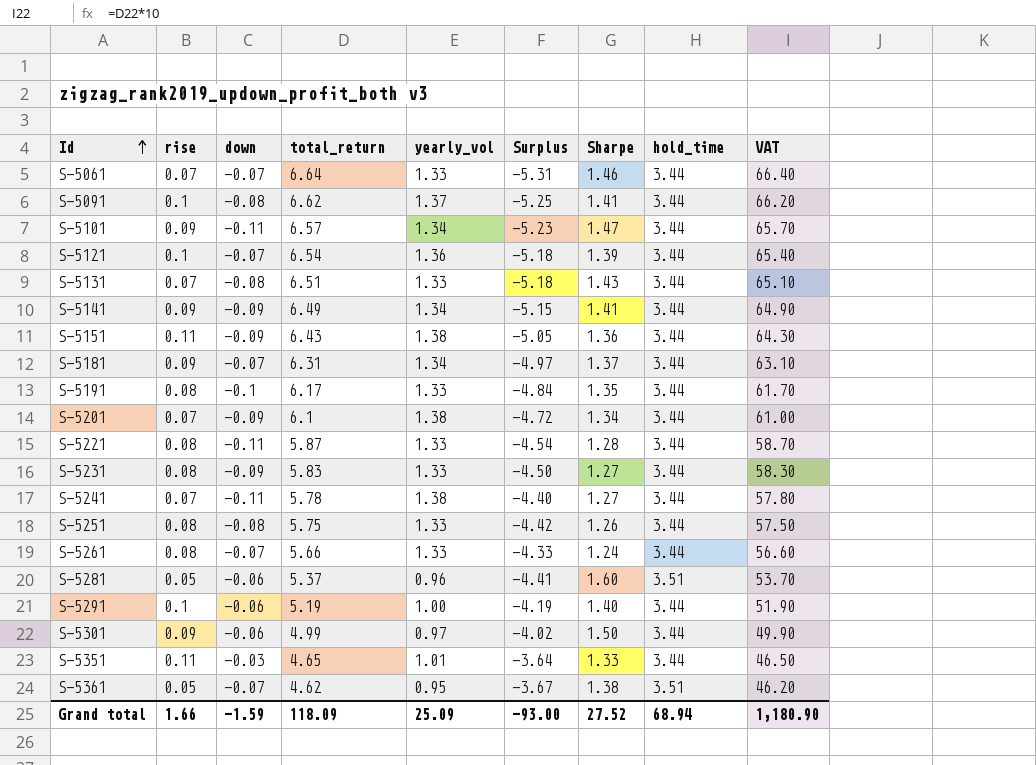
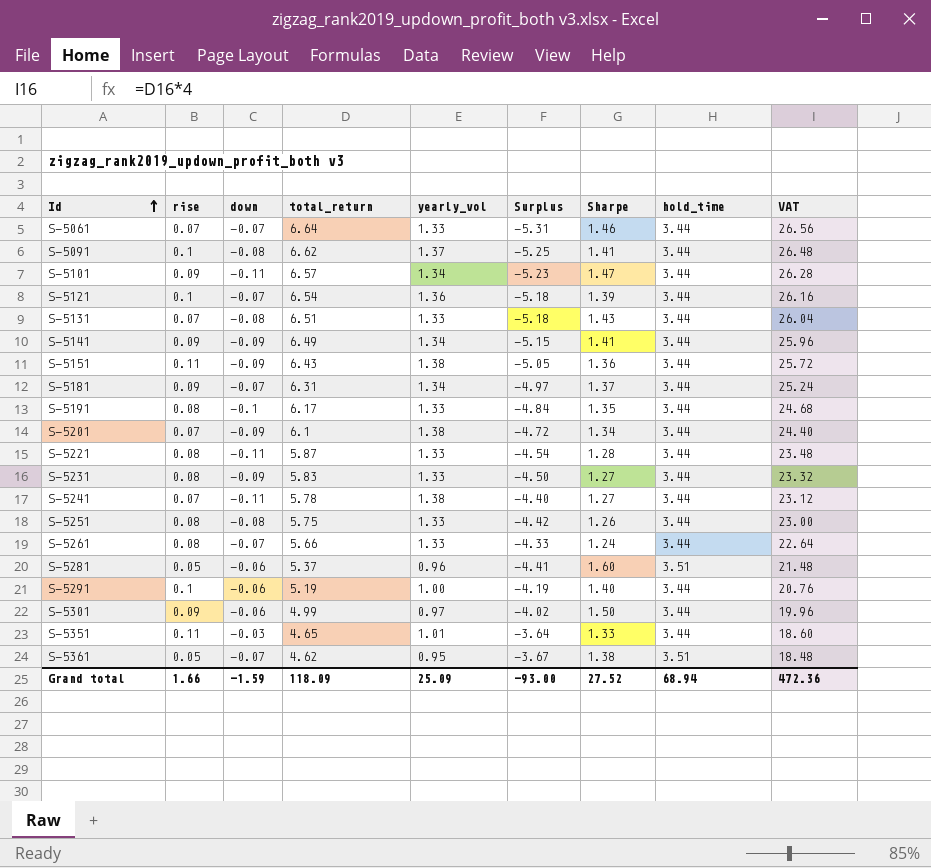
column VAT | formula: [total_return] * 10 -> [total_return] * 4
Grand total | VAT: 1,180.90 -> 472.36

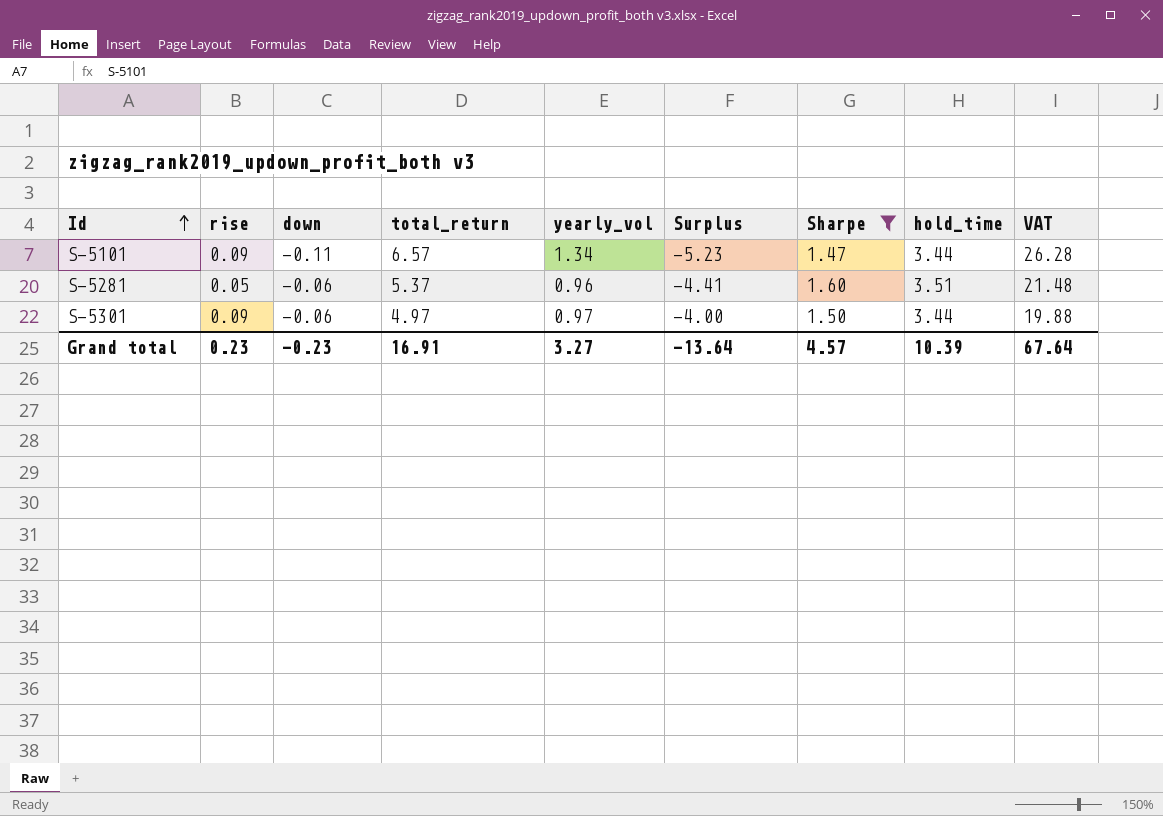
filter: none -> Sharpe >= 1.47
S-5301 | total_return: 4.99 -> 4.97
S-5301 | Surplus: -4.02 -> -4.00
S-5301 | VAT: 19.96 -> 19.88
Grand total | rise: 1.66 -> 0.23
Grand total | down: -1.59 -> -0.23
Grand total | total_return: 118.09 -> 16.91
Grand total | yearly_vol: 25.09 -> 3.27
Grand total | Surplus: -93.00 -> -13.64
Grand total | Sharpe: 27.52 -> 4.57
Grand total | hold_time: 68.94 -> 10.39
Grand total | VAT: 472.36 -> 67.64

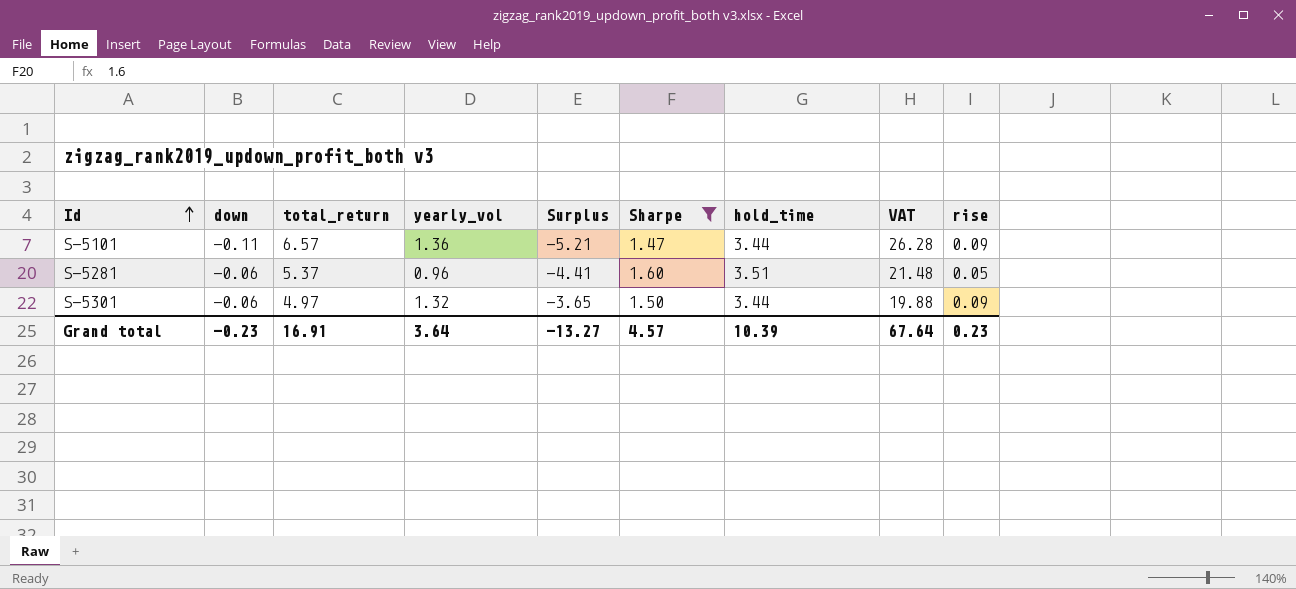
column rise | position: 2 -> 9
S-5101 | yearly_vol: 1.34 -> 1.36
S-5101 | Surplus: -5.23 -> -5.21
S-5301 | yearly_vol: 0.97 -> 1.32
S-5301 | Surplus: -4.00 -> -3.65
Grand total | yearly_vol: 3.27 -> 3.64
Grand total | Surplus: -13.64 -> -13.27

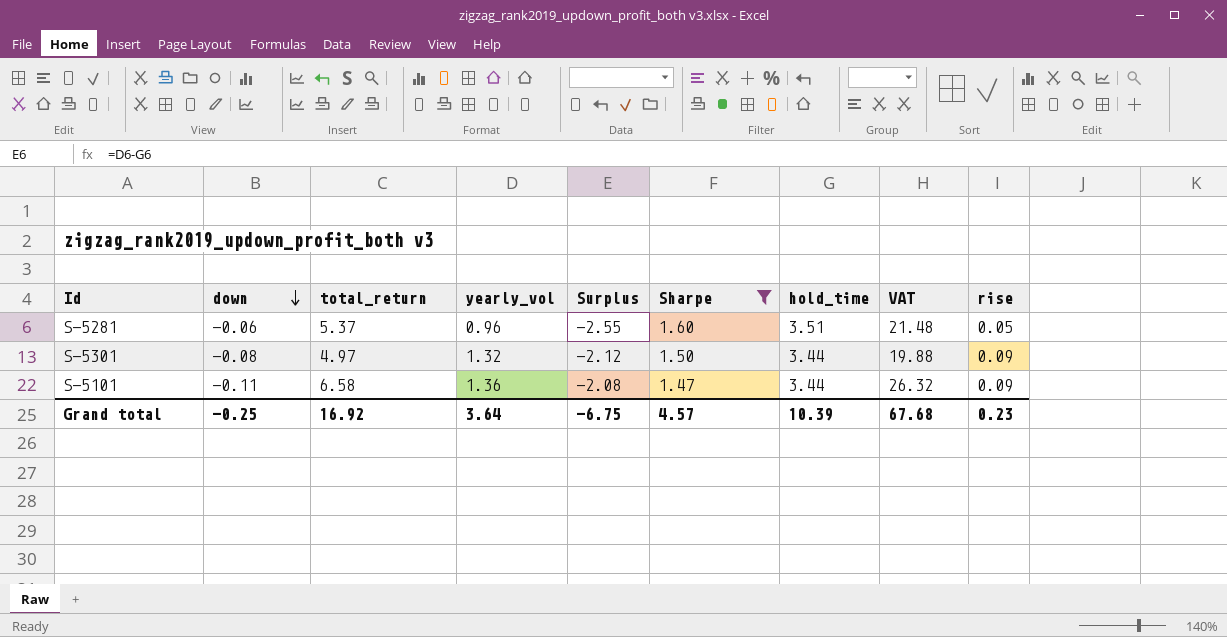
row order: Id ascending -> down descending
column Surplus | formula: [yearly_vol] - [total_return] -> [yearly_vol] - [hold_time]
S-5301 | down: -0.06 -> -0.08
S-5101 | total_return: 6.57 -> 6.58
S-5101 | VAT: 26.28 -> 26.32
Grand total | down: -0.23 -> -0.25
Grand total | total_return: 16.91 -> 16.92
Grand total | Surplus: -13.27 -> -6.75
Grand total | VAT: 67.64 -> 67.68

